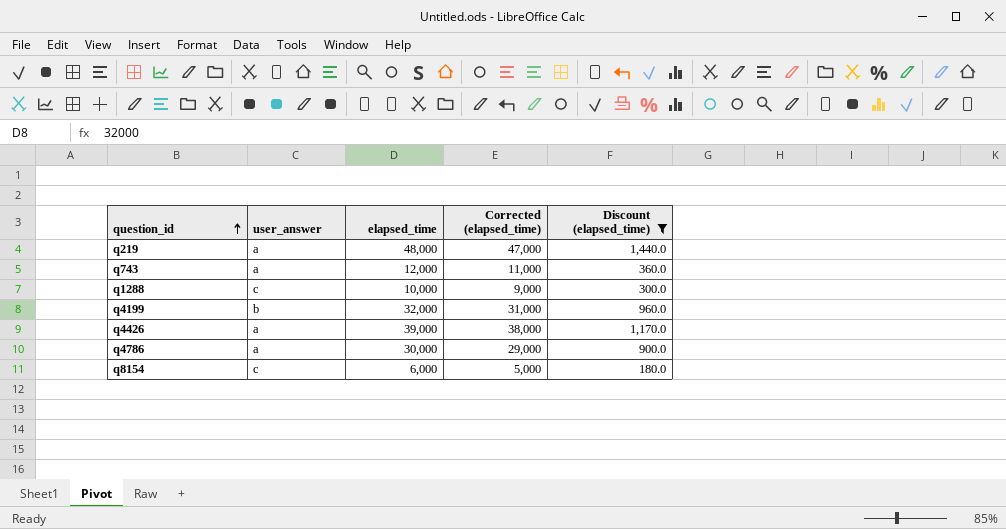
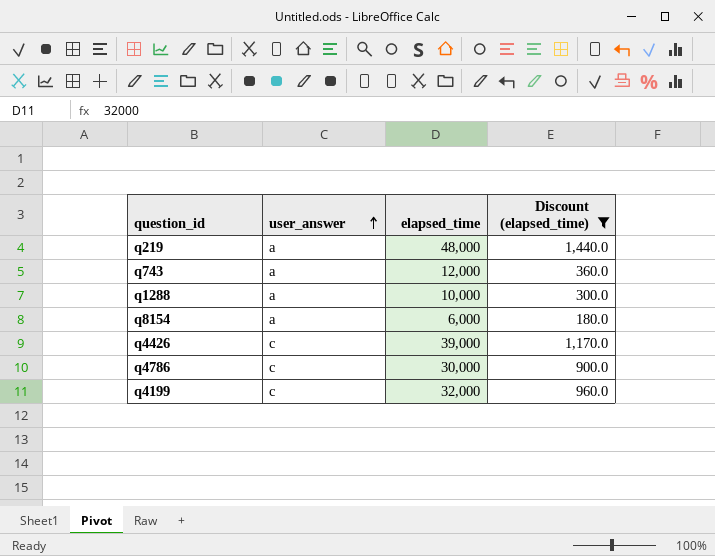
row order: question_id ascending -> user_answer ascending
column Corrected (elapsed_time) | formula: [elapsed_time] - 1000 -> none
q1288 | user_answer: c -> a
q8154 | user_answer: c -> a
q4426 | user_answer: a -> c
q4786 | user_answer: a -> c
q4199 | user_answer: b -> c

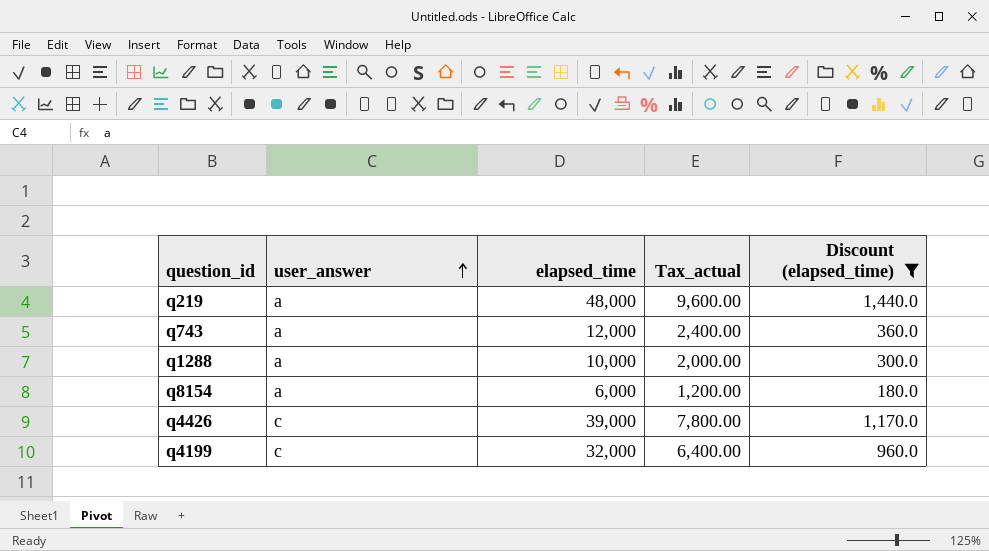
column Tax_actual | formula: none -> [elapsed_time] * 0.2
row q4786: c | 30,000 | 900.0 -> none

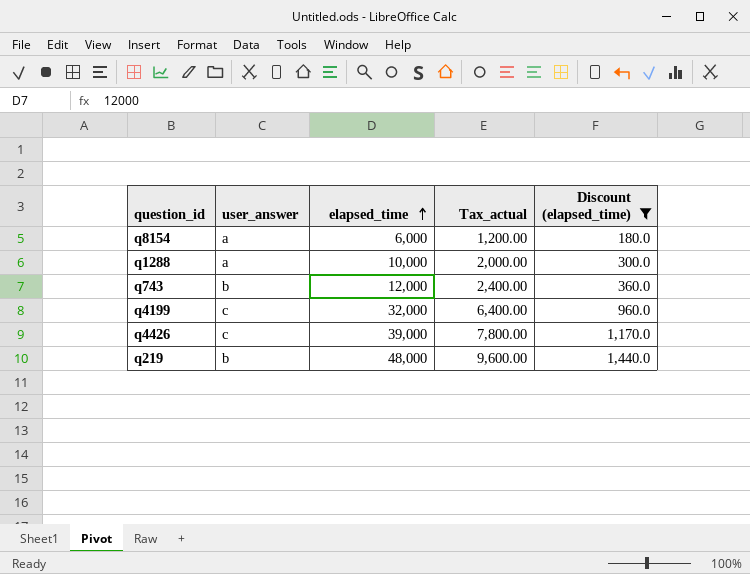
row order: user_answer ascending -> elapsed_time ascending
q743 | user_answer: a -> b
q219 | user_answer: a -> b

